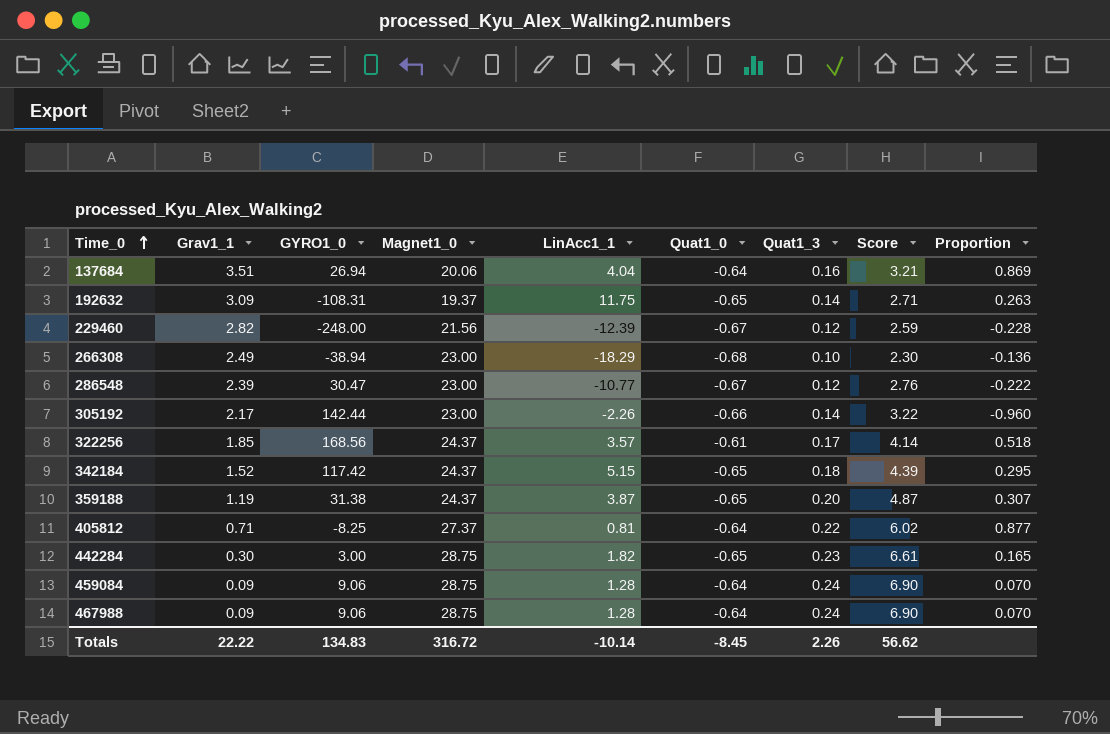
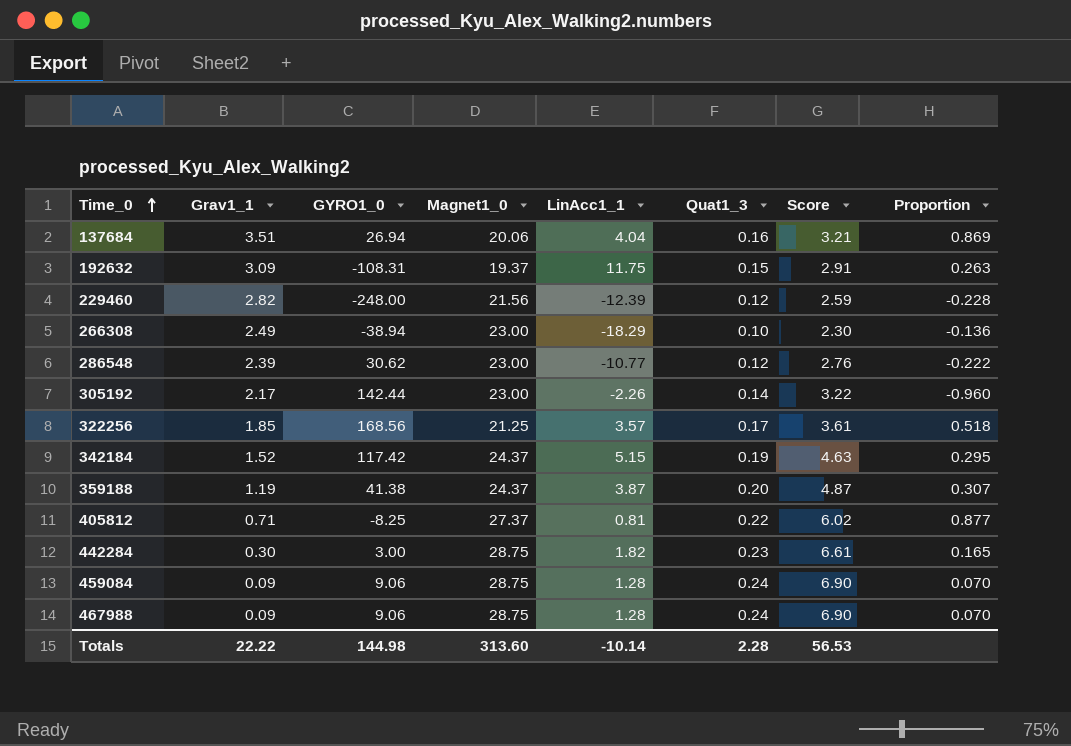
column Quat1_0 | position: 6 -> none
192632 | Quat1_3: 0.14 -> 0.15
192632 | Score: 2.71 -> 2.91
286548 | GYRO1_0: 30.47 -> 30.62
322256 | Magnet1_0: 24.37 -> 21.25
322256 | Score: 4.14 -> 3.61
342184 | Quat1_3: 0.18 -> 0.19
342184 | Score: 4.39 -> 4.63
359188 | GYRO1_0: 31.38 -> 41.38
Totals | GYRO1_0: 134.83 -> 144.98
Totals | Magnet1_0: 316.72 -> 313.60
Totals | Quat1_3: 2.26 -> 2.28
Totals | Score: 56.62 -> 56.53

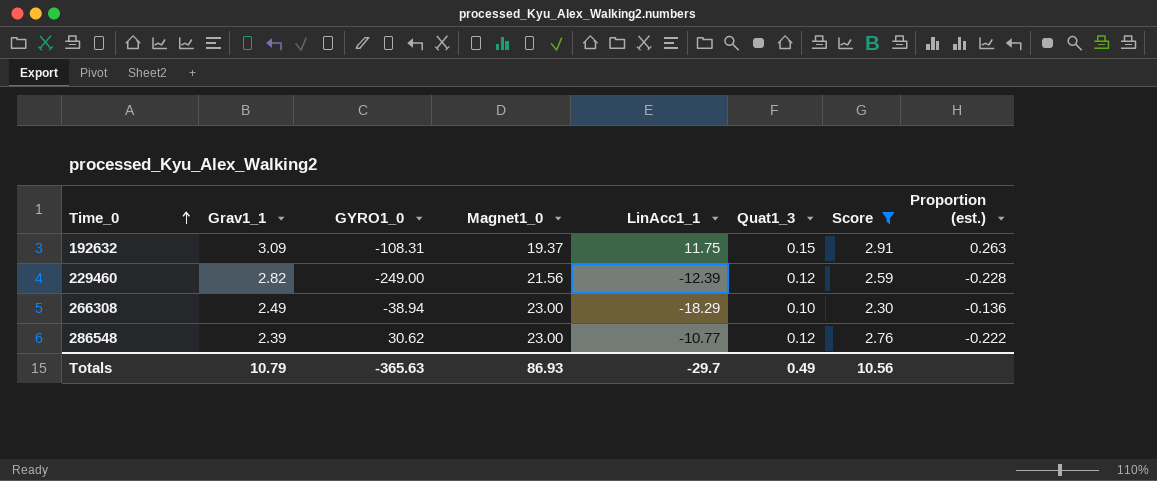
filter: none -> Score <= 2.91
column name: Proportion -> Proportion (est.)
229460 | GYRO1_0: -248.00 -> -249.00
Totals | Grav1_1: 22.22 -> 10.79
Totals | GYRO1_0: 144.98 -> -365.63
Totals | Magnet1_0: 313.60 -> 86.93
Totals | LinAcc1_1: -10.14 -> -29.7
Totals | Quat1_3: 2.28 -> 0.49
Totals | Score: 56.53 -> 10.56

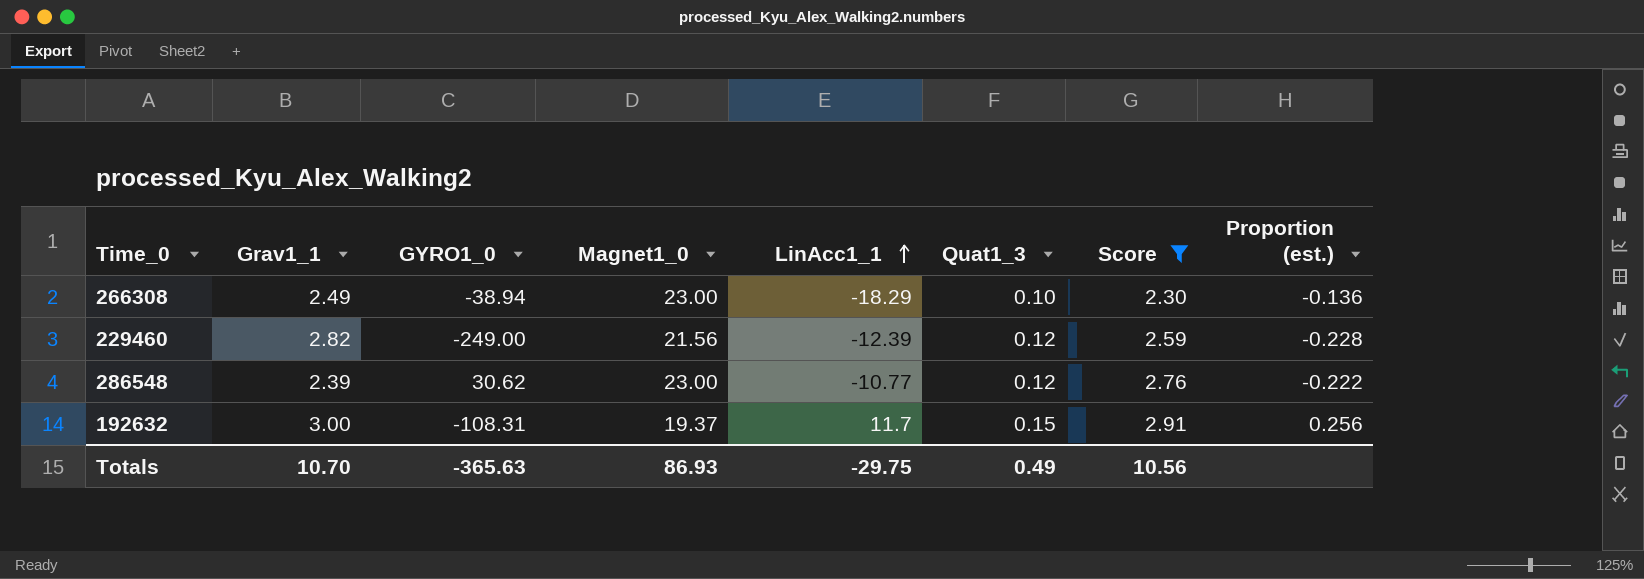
row order: Time_0 ascending -> LinAcc1_1 ascending
192632 | Grav1_1: 3.09 -> 3.00
192632 | LinAcc1_1: 11.75 -> 11.7
192632 | Proportion (est.): 0.263 -> 0.256
Totals | Grav1_1: 10.79 -> 10.70
Totals | LinAcc1_1: -29.7 -> -29.75

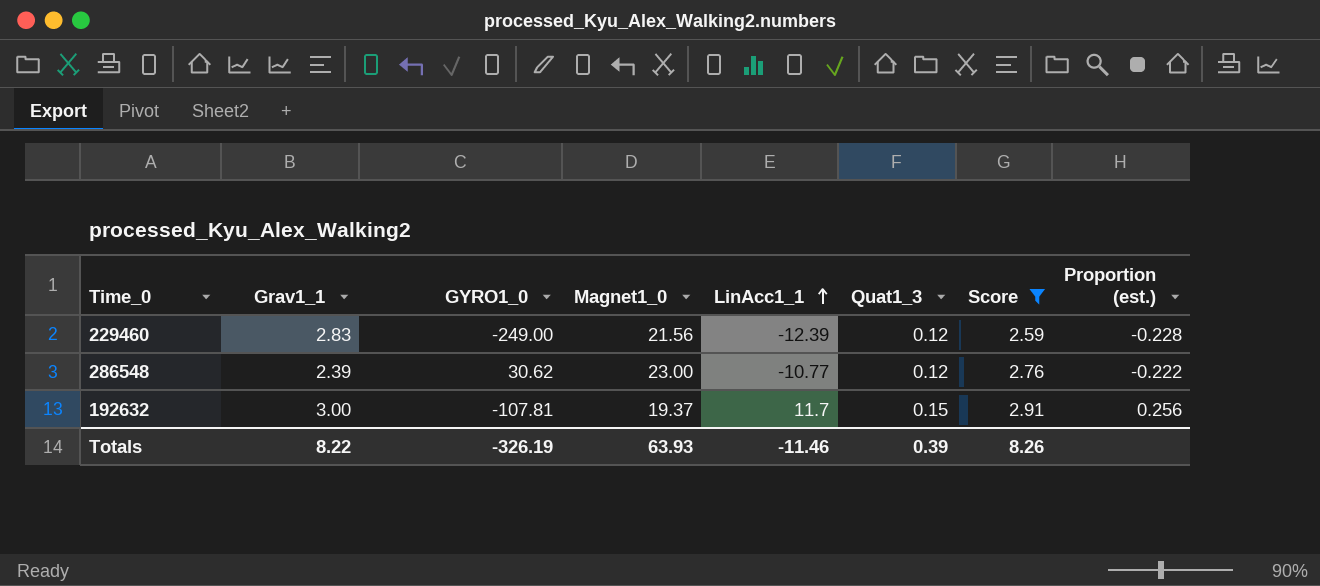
row 266308: 2.49 | -38.94 | 23.00 | -18.29 | 0.10 | 2.30 | -0.136 -> none
229460 | Grav1_1: 2.82 -> 2.83
192632 | GYRO1_0: -108.31 -> -107.81
Totals | Grav1_1: 10.70 -> 8.22
Totals | GYRO1_0: -365.63 -> -326.19
Totals | Magnet1_0: 86.93 -> 63.93
Totals | LinAcc1_1: -29.75 -> -11.46
Totals | Quat1_3: 0.49 -> 0.39
Totals | Score: 10.56 -> 8.26

